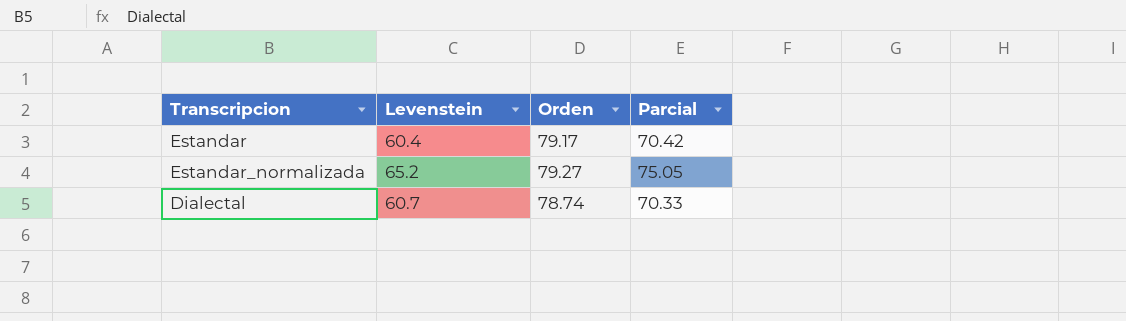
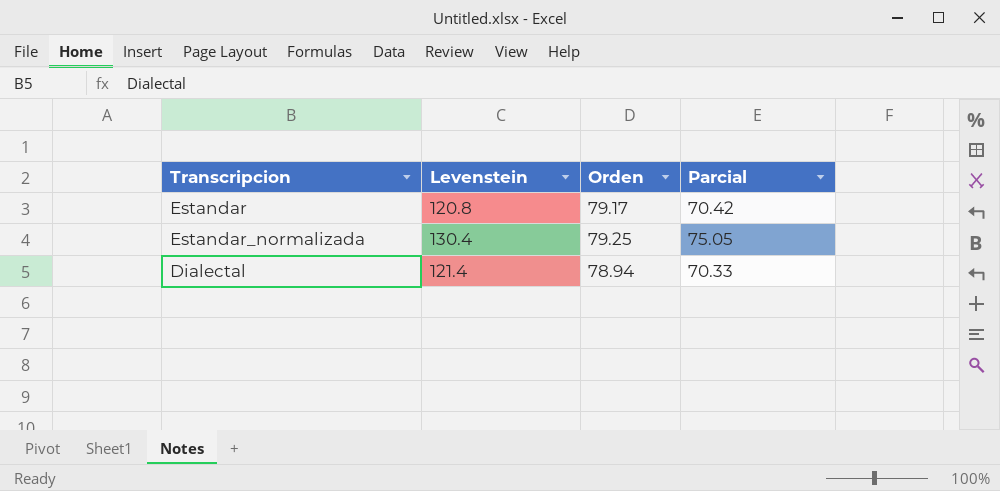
Estandar | Levenstein: 60.4 -> 120.8
Estandar_normalizada | Levenstein: 65.2 -> 130.4
Estandar_normalizada | Orden: 79.27 -> 79.25
Dialectal | Levenstein: 60.7 -> 121.4
Dialectal | Orden: 78.74 -> 78.94

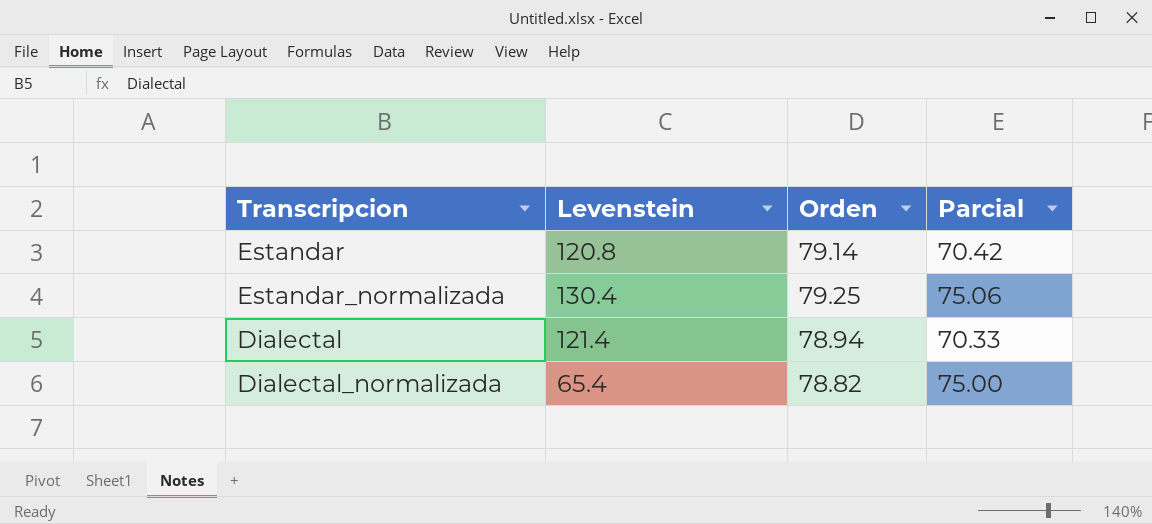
Estandar | Orden: 79.17 -> 79.14
Estandar_normalizada | Parcial: 75.05 -> 75.06
row Dialectal_normalizada: none -> 65.4 | 78.82 | 75.00

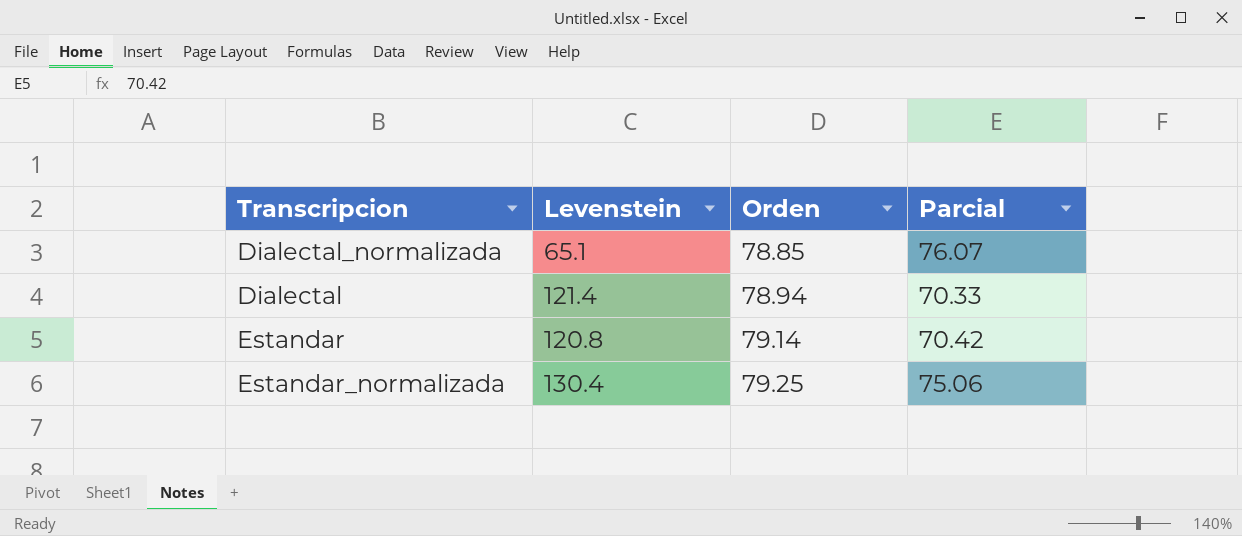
row order: none -> Orden ascending
Dialectal_normalizada | Levenstein: 65.4 -> 65.1
Dialectal_normalizada | Orden: 78.82 -> 78.85
Dialectal_normalizada | Parcial: 75.00 -> 76.07

